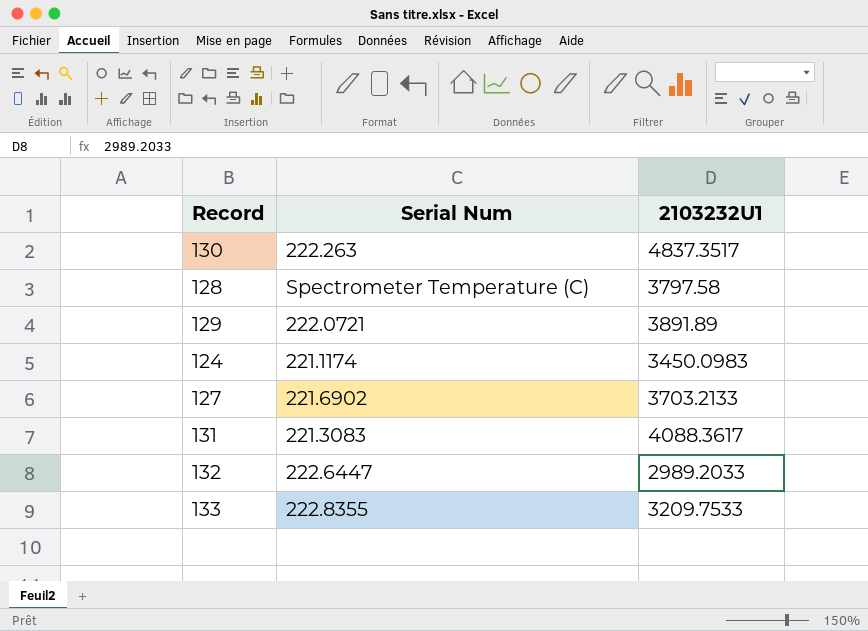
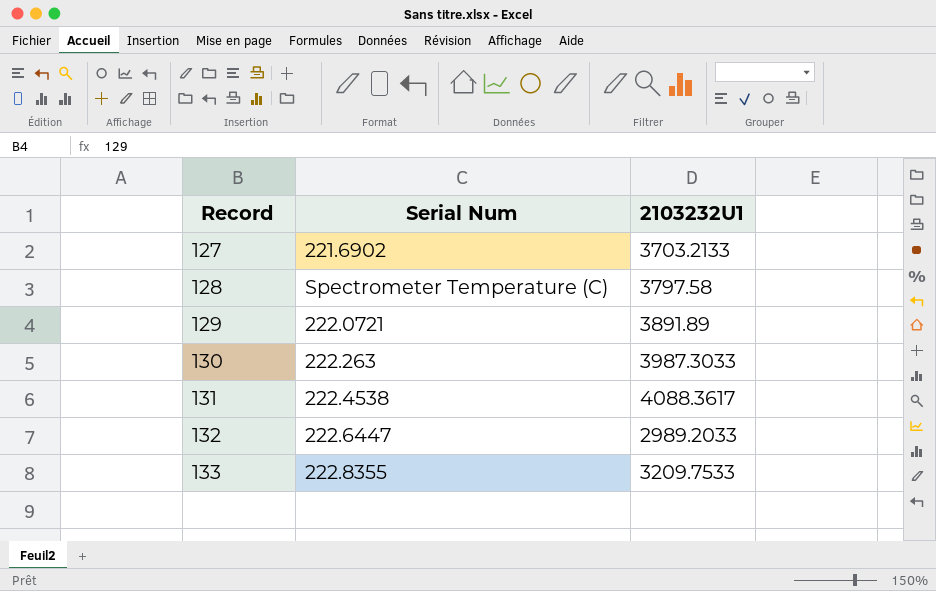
row order: none -> Record ascending
row 124: 221.1174 | 3450.0983 -> none
130 | 2103232U1: 4837.3517 -> 3987.3033
131 | Serial Num: 221.3083 -> 222.4538

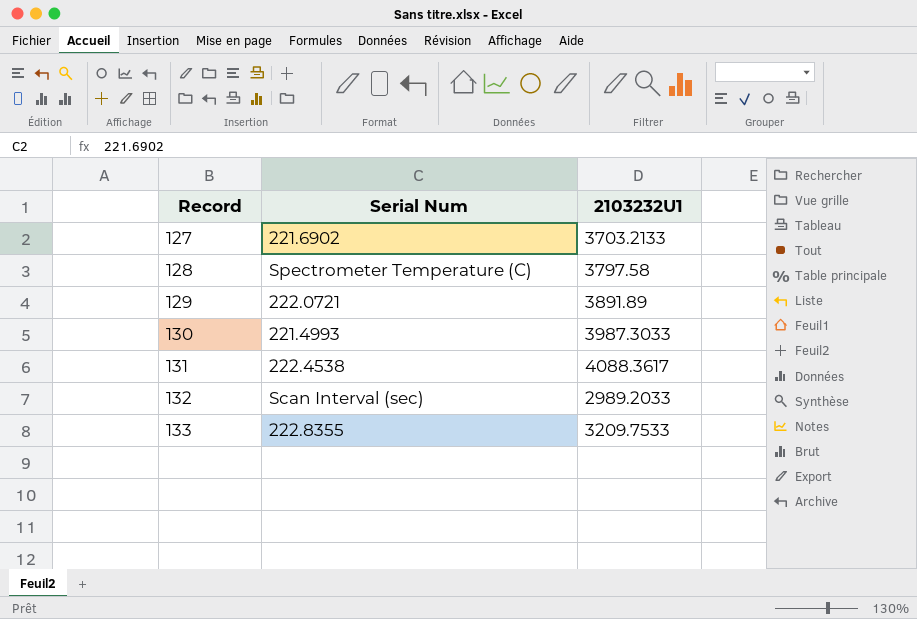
130 | Serial Num: 222.263 -> 221.4993
132 | Serial Num: 222.6447 -> Scan Interval (sec)

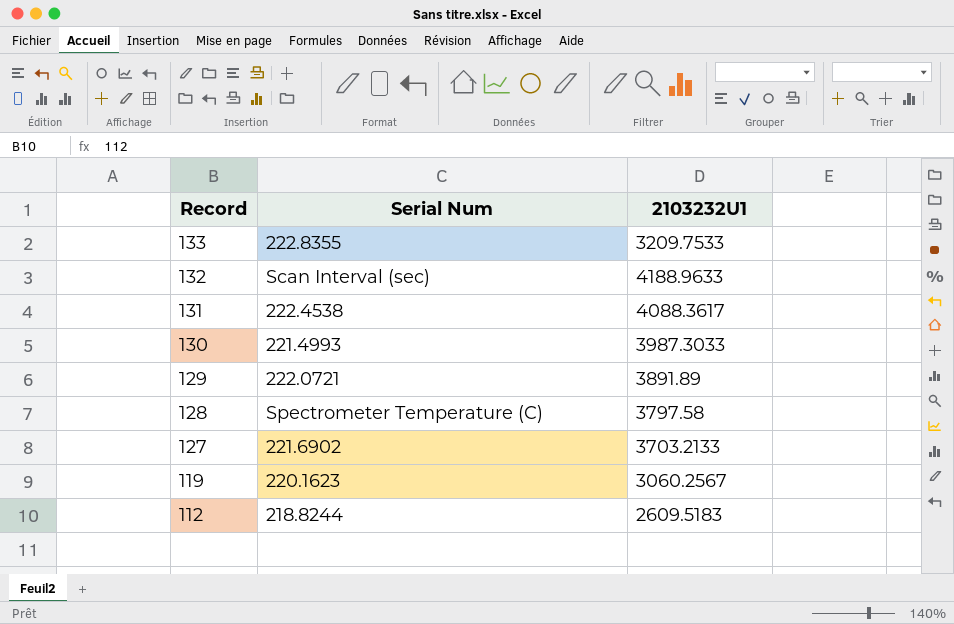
row order: Record ascending -> Record descending
132 | 2103232U1: 2989.2033 -> 4188.9633
row 119: none -> 220.1623 | 3060.2567
row 112: none -> 218.8244 | 2609.5183

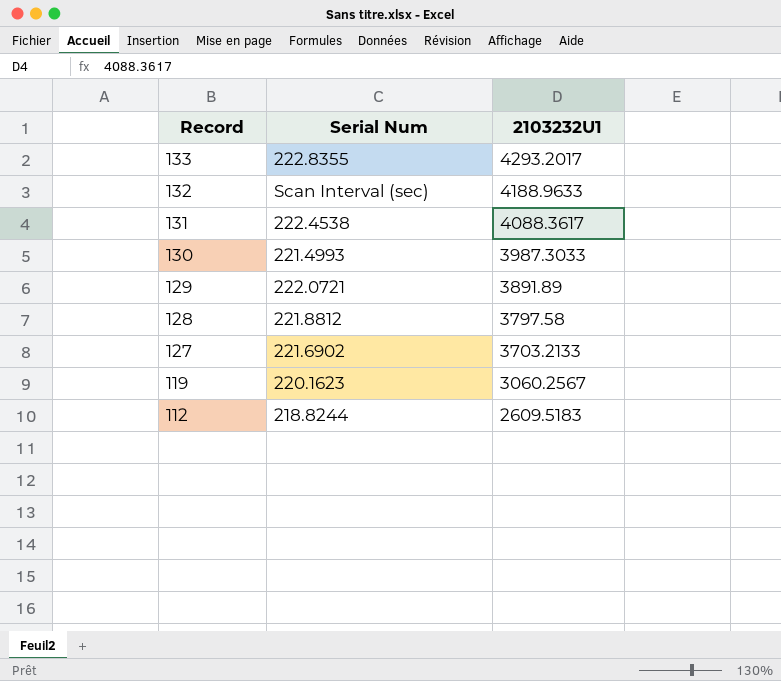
133 | 2103232U1: 3209.7533 -> 4293.2017
128 | Serial Num: Spectrometer Temperature (C) -> 221.8812

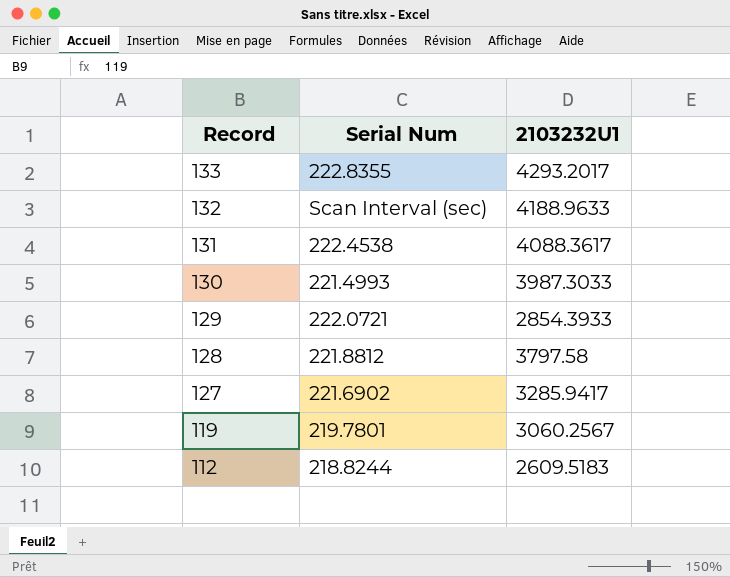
129 | 2103232U1: 3891.89 -> 2854.3933
127 | 2103232U1: 3703.2133 -> 3285.9417
119 | Serial Num: 220.1623 -> 219.7801

